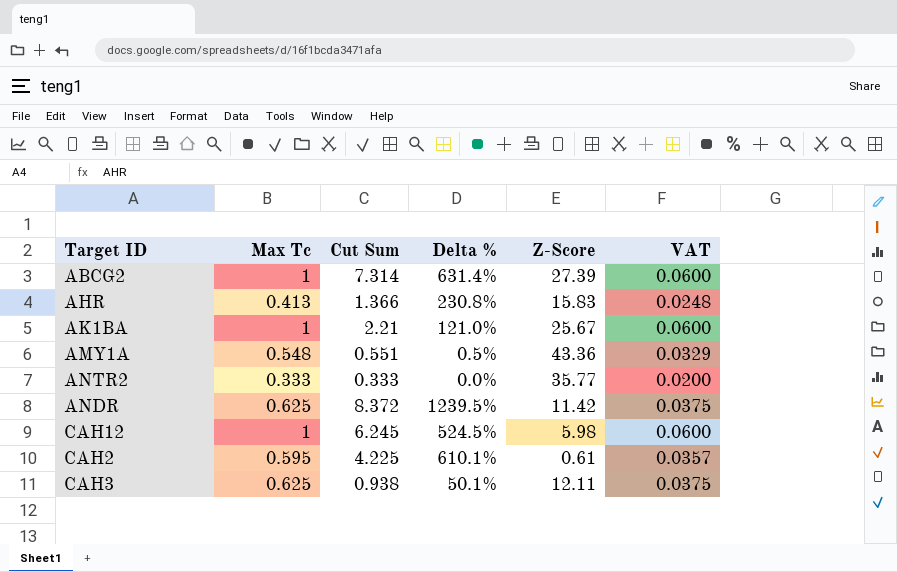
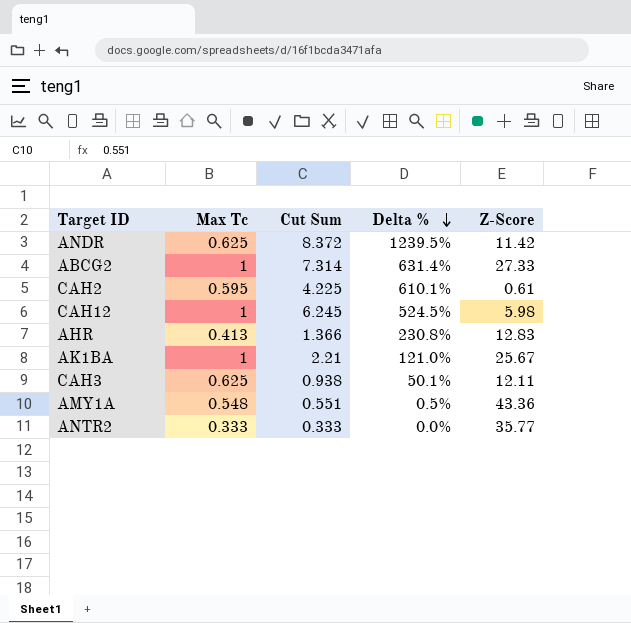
row order: none -> Delta % descending
column VAT | formula: [Max Tc] * 0.06 -> none
ABCG2 | Z-Score: 27.39 -> 27.33
AHR | Z-Score: 15.83 -> 12.83

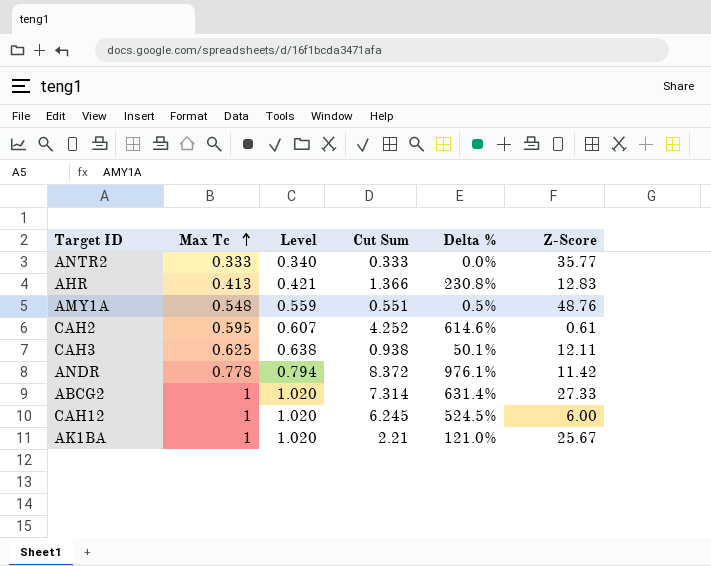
row order: Delta % descending -> Max Tc ascending
column Level | formula: none -> [Max Tc] * 1.02
AMY1A | Z-Score: 43.36 -> 48.76
CAH2 | Cut Sum: 4.225 -> 4.252
CAH2 | Delta %: 610.1% -> 614.6%
ANDR | Max Tc: 0.625 -> 0.778
ANDR | Delta %: 1239.5% -> 976.1%
CAH12 | Z-Score: 5.98 -> 6.00

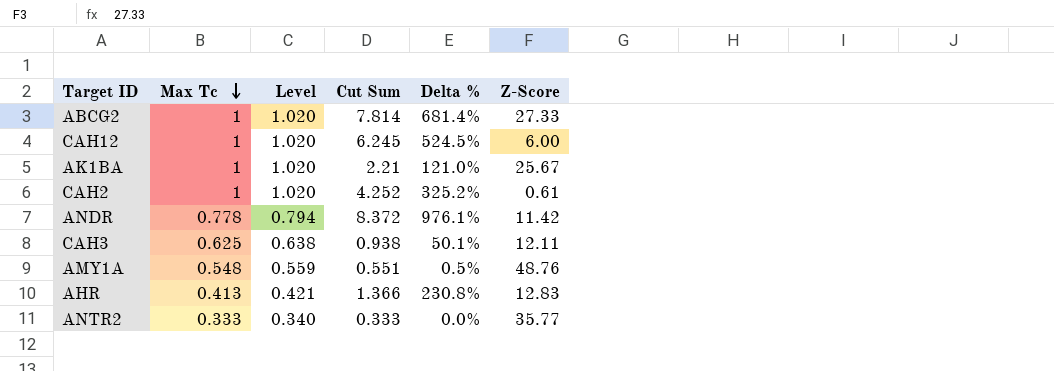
row order: Max Tc ascending -> Max Tc descending
ABCG2 | Cut Sum: 7.314 -> 7.814
ABCG2 | Delta %: 631.4% -> 681.4%
CAH2 | Max Tc: 0.595 -> 1
CAH2 | Level: 0.607 -> 1.020
CAH2 | Delta %: 614.6% -> 325.2%

